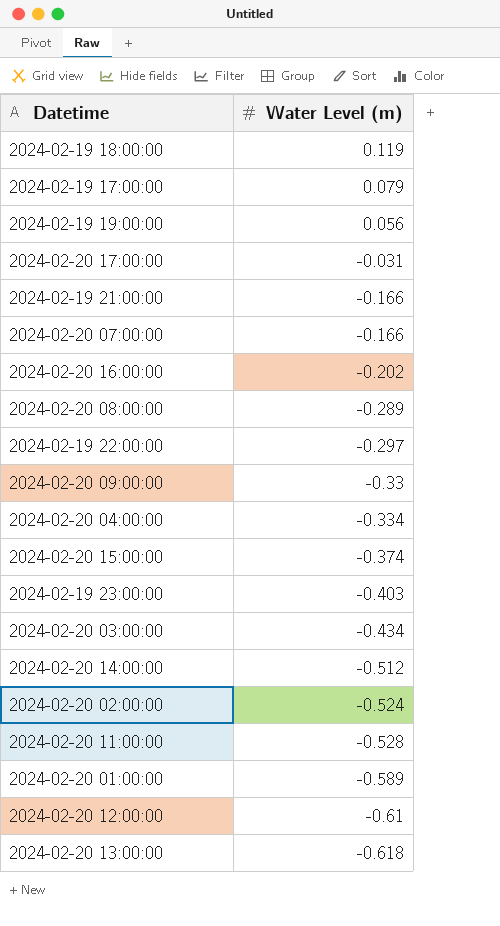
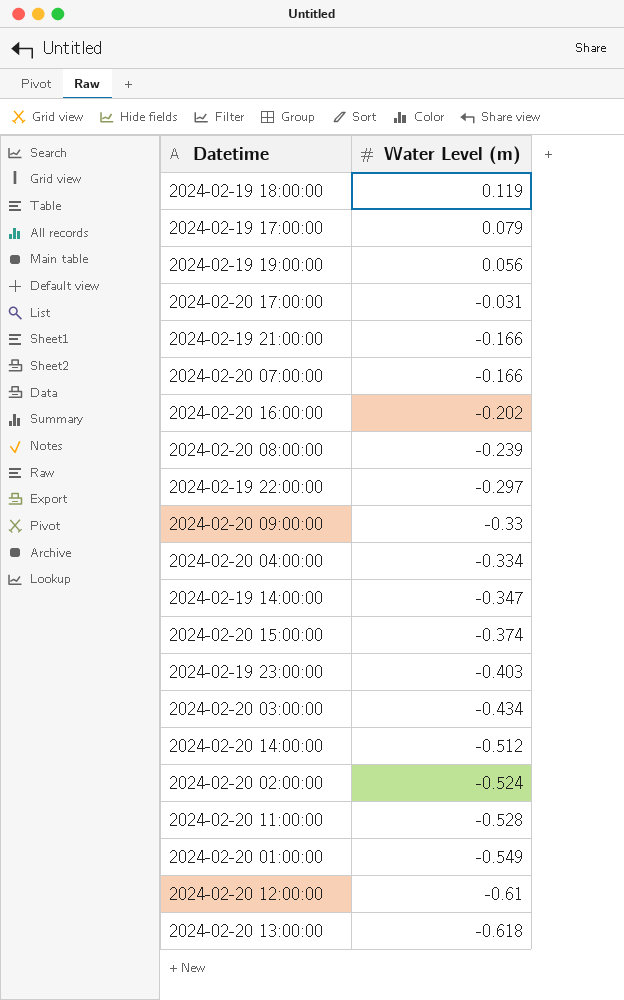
2024-02-20 08:00:00 | Water Level (m): -0.289 -> -0.239
row 2024-02-19 14:00:00: none -> -0.347
2024-02-20 01:00:00 | Water Level (m): -0.589 -> -0.549

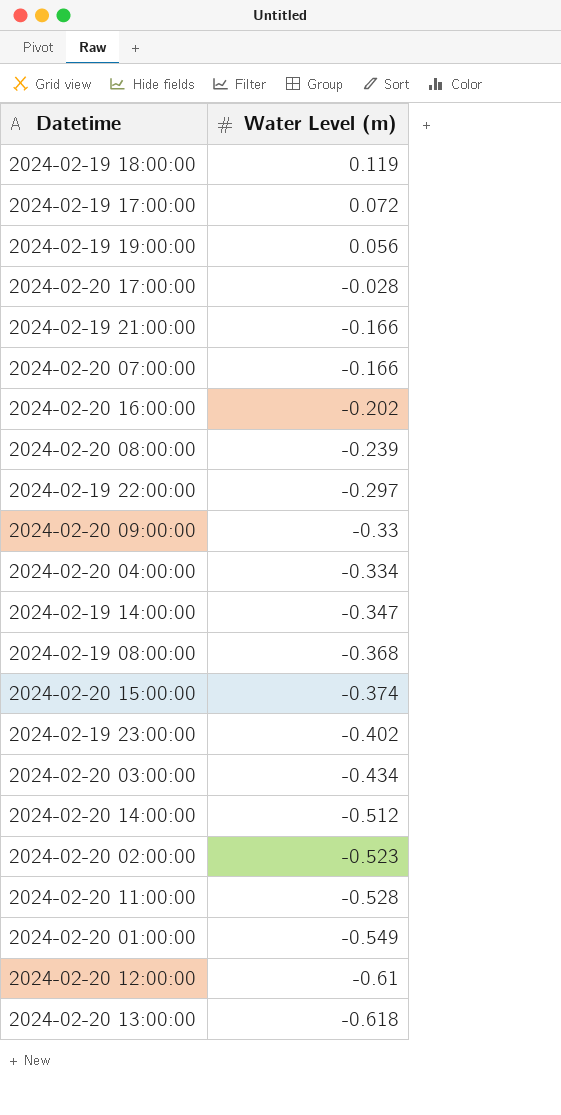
2024-02-19 17:00:00 | Water Level (m): 0.079 -> 0.072
2024-02-20 17:00:00 | Water Level (m): -0.031 -> -0.028
row 2024-02-19 08:00:00: none -> -0.368
2024-02-19 23:00:00 | Water Level (m): -0.403 -> -0.402
2024-02-20 02:00:00 | Water Level (m): -0.524 -> -0.523

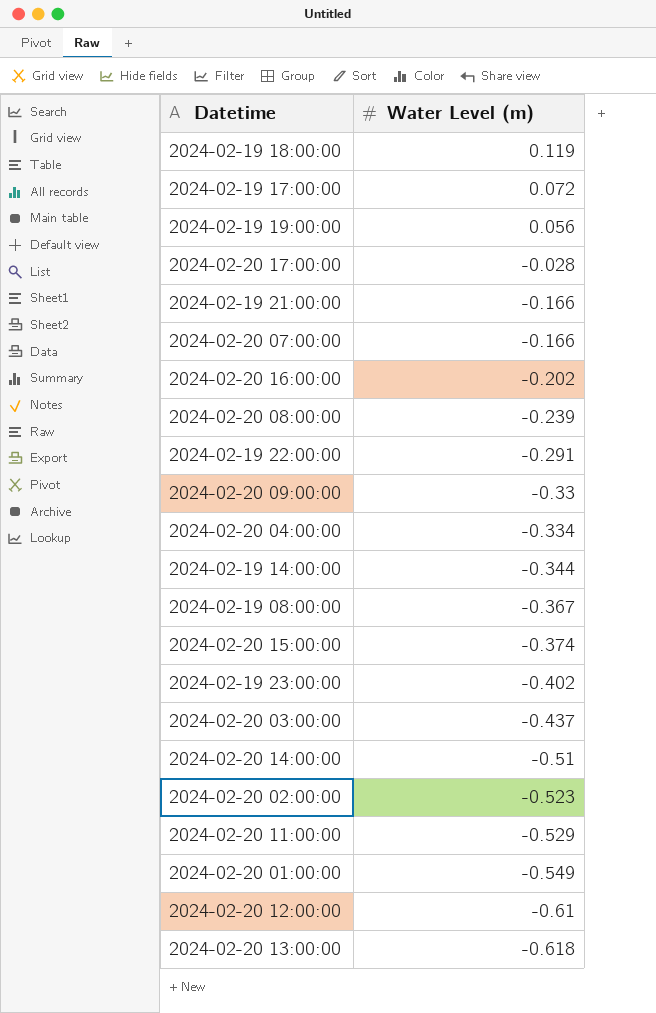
2024-02-19 22:00:00 | Water Level (m): -0.297 -> -0.291
2024-02-19 14:00:00 | Water Level (m): -0.347 -> -0.344
2024-02-19 08:00:00 | Water Level (m): -0.368 -> -0.367
2024-02-20 03:00:00 | Water Level (m): -0.434 -> -0.437
2024-02-20 14:00:00 | Water Level (m): -0.512 -> -0.51
2024-02-20 11:00:00 | Water Level (m): -0.528 -> -0.529

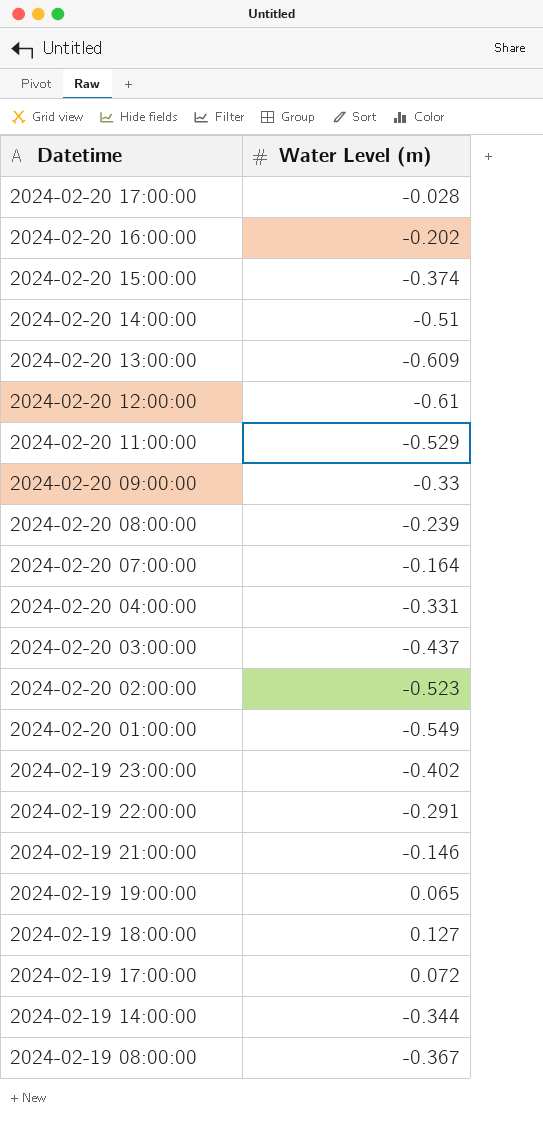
row order: Water Level (m) descending -> Datetime descending
2024-02-20 13:00:00 | Water Level (m): -0.618 -> -0.609
2024-02-20 07:00:00 | Water Level (m): -0.166 -> -0.164
2024-02-20 04:00:00 | Water Level (m): -0.334 -> -0.331
2024-02-19 21:00:00 | Water Level (m): -0.166 -> -0.146
2024-02-19 19:00:00 | Water Level (m): 0.056 -> 0.065
2024-02-19 18:00:00 | Water Level (m): 0.119 -> 0.127

